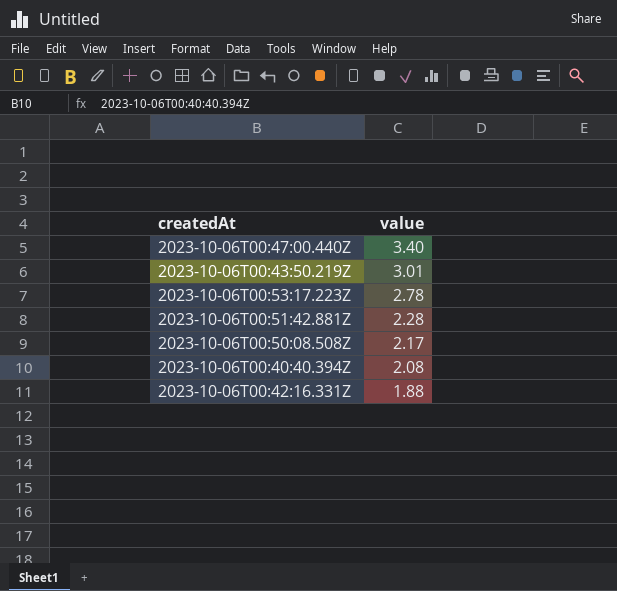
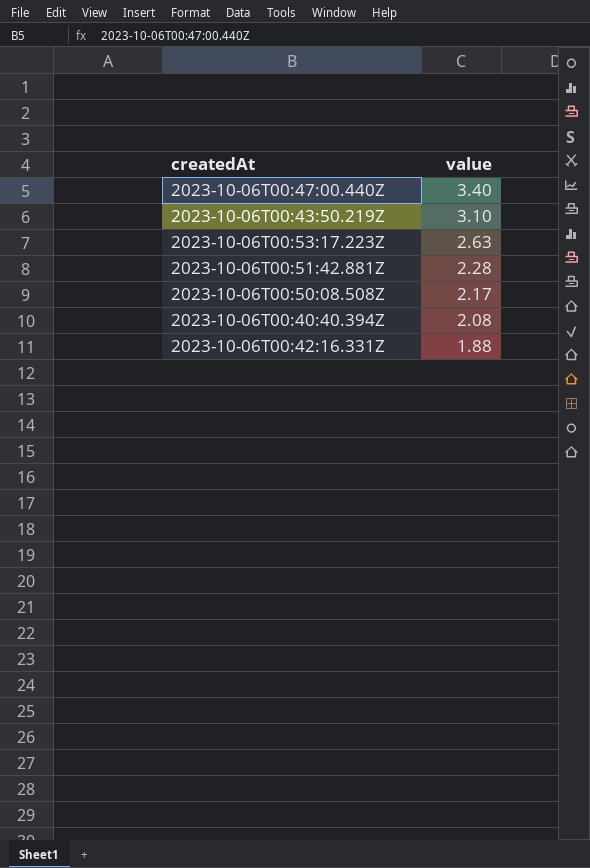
2023-10-06T00:43:50.219Z | value: 3.01 -> 3.10
2023-10-06T00:53:17.223Z | value: 2.78 -> 2.63

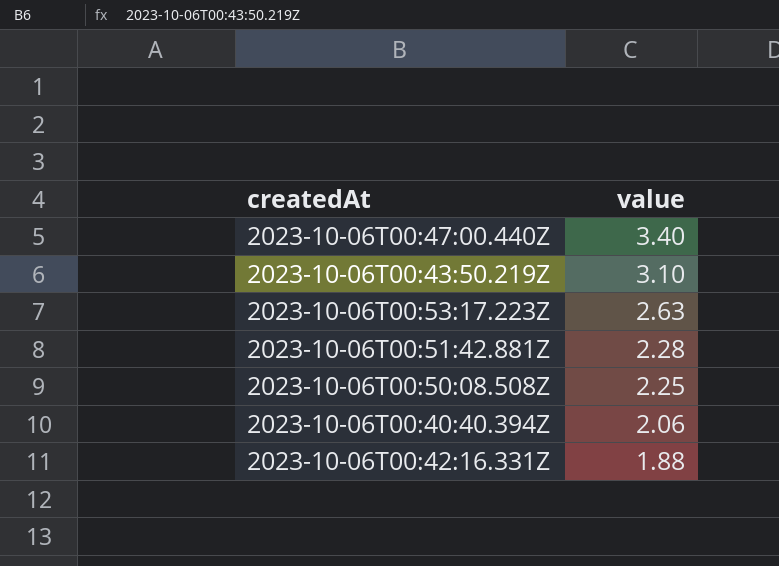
2023-10-06T00:50:08.508Z | value: 2.17 -> 2.25
2023-10-06T00:40:40.394Z | value: 2.08 -> 2.06

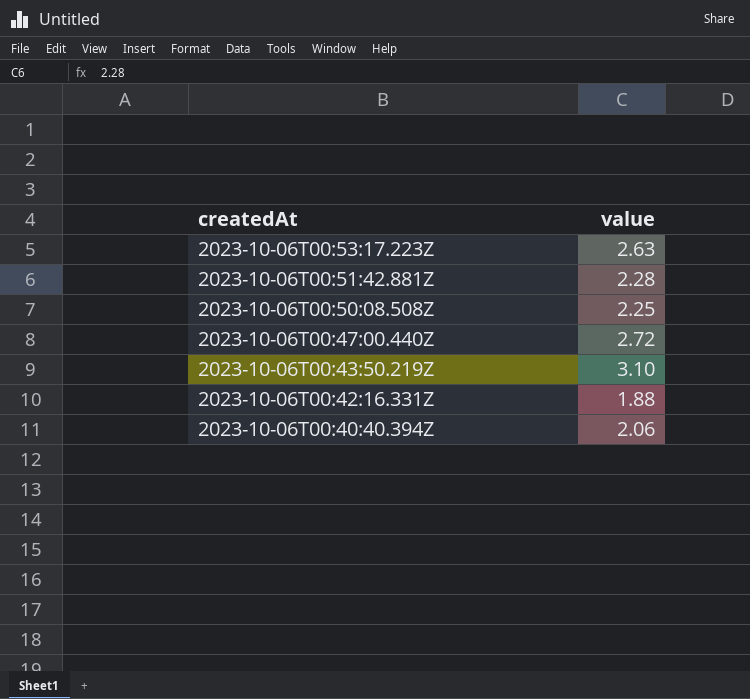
row order: value descending -> createdAt descending
2023-10-06T00:47:00.440Z | value: 3.40 -> 2.72

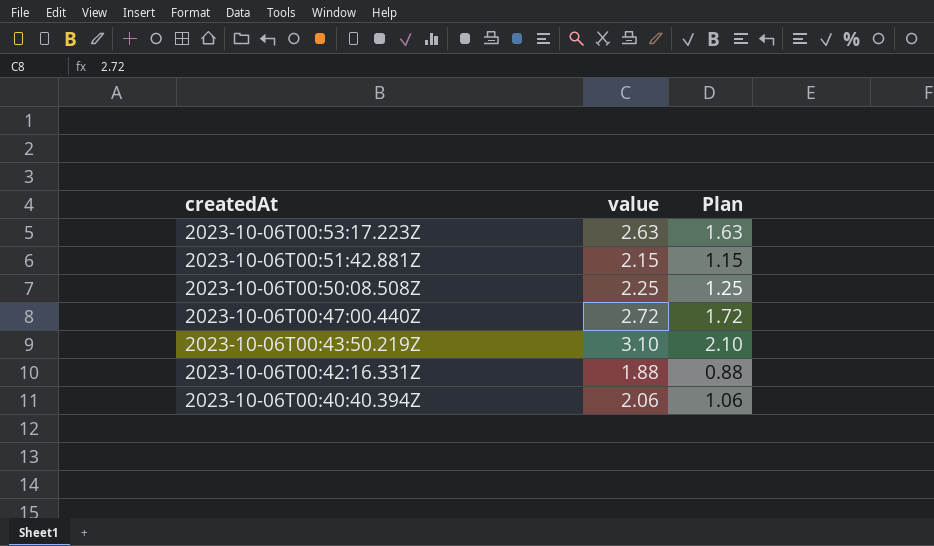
column Plan | formula: none -> [value] - 1
2023-10-06T00:51:42.881Z | value: 2.28 -> 2.15

